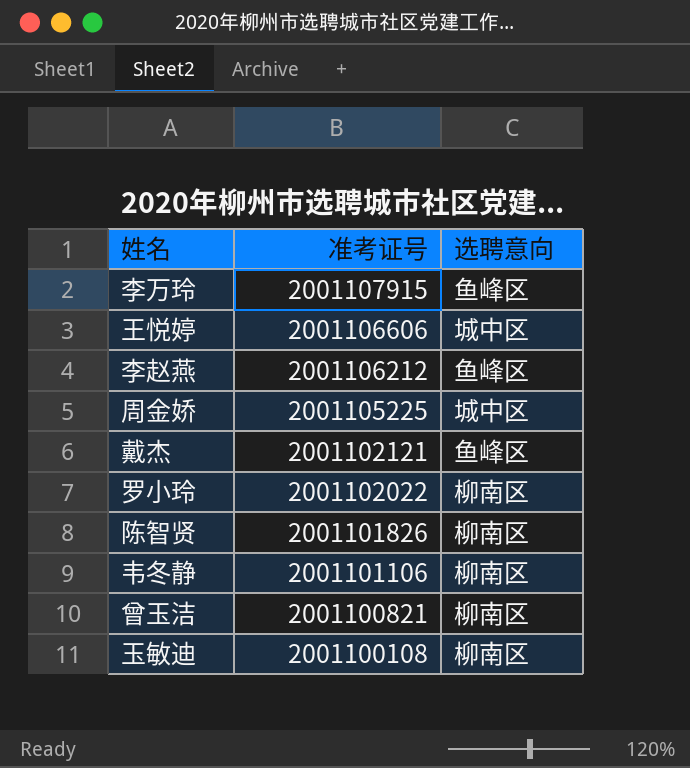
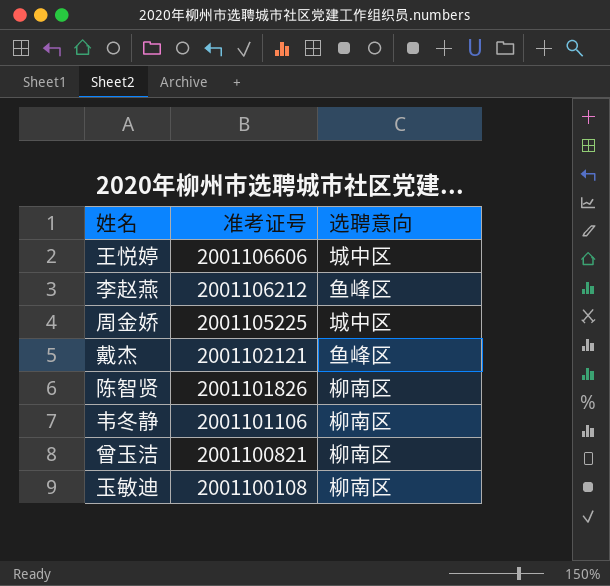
row 李万玲: 2001107915 | 鱼峰区 -> none
row 罗小玲: 2001102022 | 柳南区 -> none

